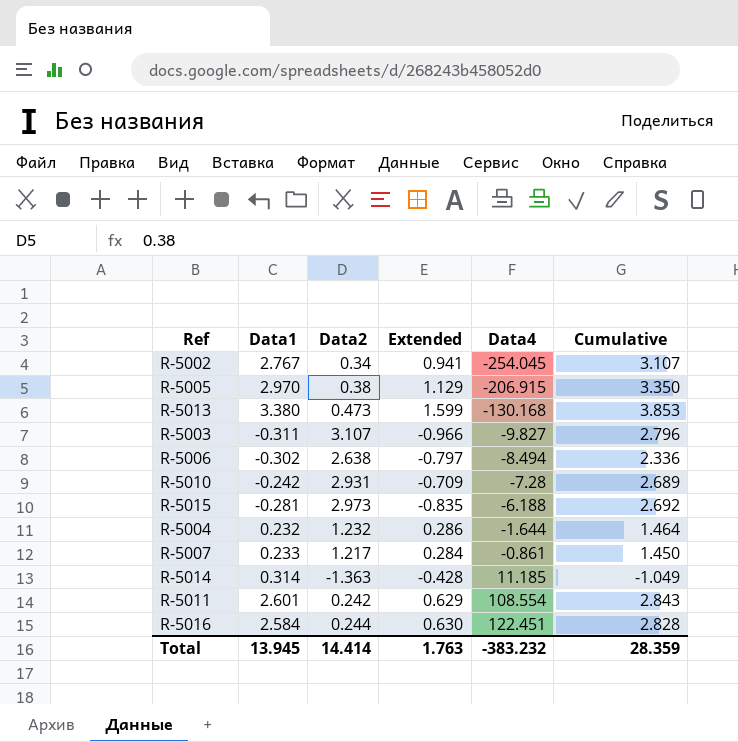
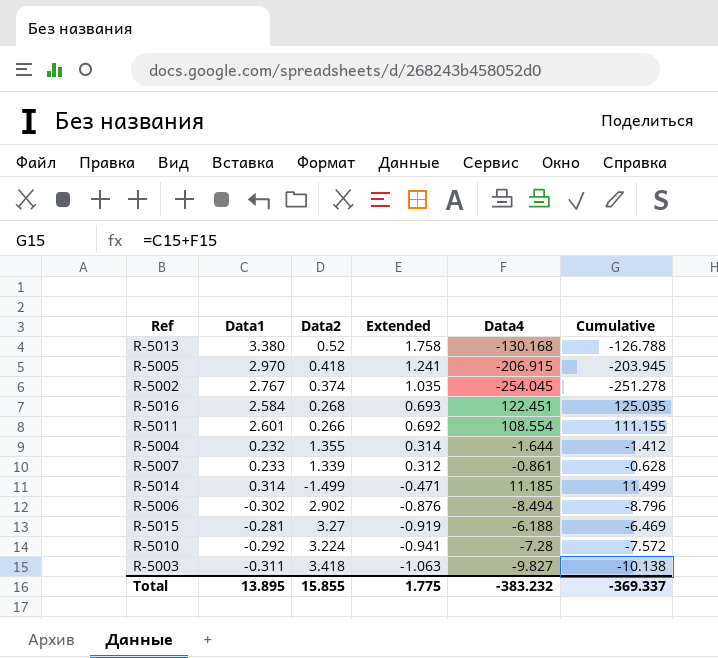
row order: Data4 ascending -> Extended descending
column Cumulative | formula: [Data1] + [Data2] -> [Data1] + [Data4]
R-5013 | Data2: 0.473 -> 0.52
R-5013 | Extended: 1.599 -> 1.758
R-5005 | Data2: 0.38 -> 0.418
R-5005 | Extended: 1.129 -> 1.241
R-5002 | Data2: 0.34 -> 0.374
R-5002 | Extended: 0.941 -> 1.035
R-5016 | Data2: 0.244 -> 0.268
R-5016 | Extended: 0.630 -> 0.693
R-5011 | Data2: 0.242 -> 0.266
R-5011 | Extended: 0.629 -> 0.692
R-5004 | Data2: 1.232 -> 1.355
R-5004 | Extended: 0.286 -> 0.314
R-5007 | Data2: 1.217 -> 1.339
R-5007 | Extended: 0.284 -> 0.312
R-5014 | Data2: -1.363 -> -1.499
R-5014 | Extended: -0.428 -> -0.471
R-5006 | Data2: 2.638 -> 2.902
R-5006 | Extended: -0.797 -> -0.876
R-5015 | Data2: 2.973 -> 3.27
R-5015 | Extended: -0.835 -> -0.919
R-5010 | Data1: -0.242 -> -0.292
R-5010 | Data2: 2.931 -> 3.224
R-5010 | Extended: -0.709 -> -0.941
R-5003 | Data2: 3.107 -> 3.418
R-5003 | Extended: -0.966 -> -1.063
Total | Data1: 13.945 -> 13.895
Total | Data2: 14.414 -> 15.855
Total | Extended: 1.763 -> 1.775
Total | Cumulative: 28.359 -> -369.337

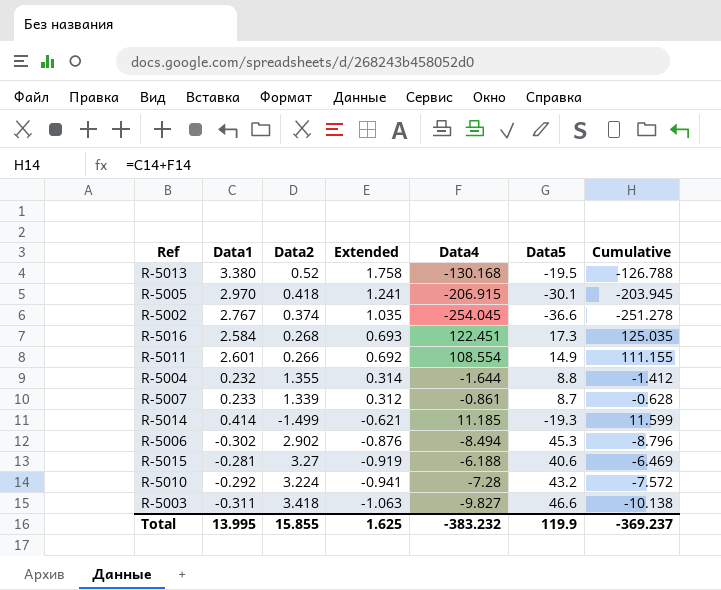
column Data5 | position: none -> 6
R-5014 | Data1: 0.314 -> 0.414
R-5014 | Extended: -0.471 -> -0.621
R-5014 | Cumulative: 11.499 -> 11.599
Total | Data1: 13.895 -> 13.995
Total | Extended: 1.775 -> 1.625
Total | Cumulative: -369.337 -> -369.237

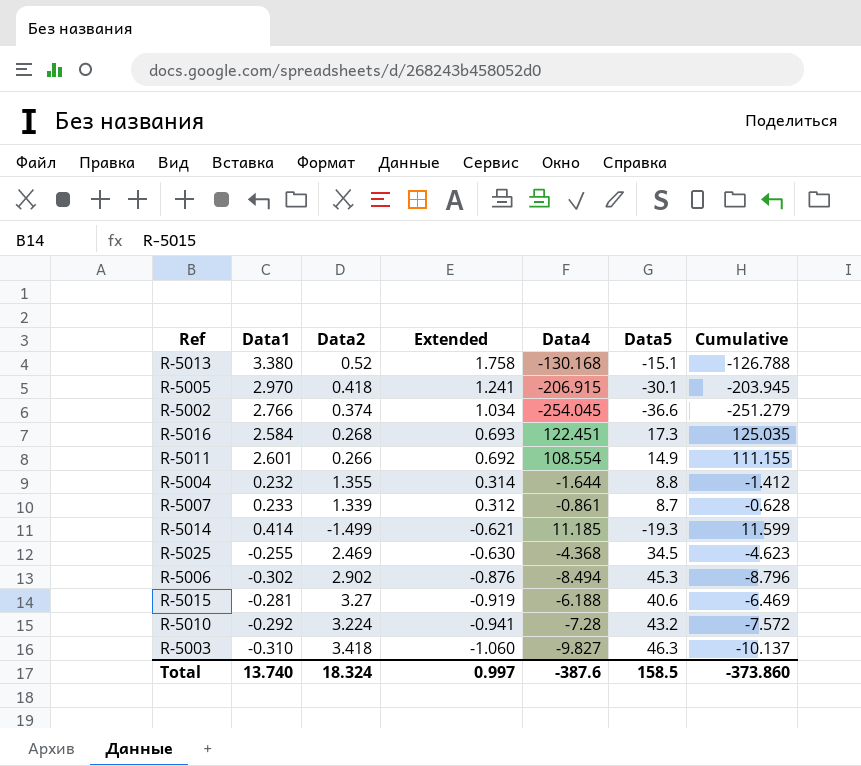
R-5013 | Data5: -19.5 -> -15.1
R-5002 | Data1: 2.767 -> 2.766
R-5002 | Extended: 1.035 -> 1.034
R-5002 | Cumulative: -251.278 -> -251.279
row R-5025: none -> -0.255 | 2.469 | -0.630 | -4.368 | 34.5 | -4.623
R-5003 | Data1: -0.311 -> -0.310
R-5003 | Extended: -1.063 -> -1.060
R-5003 | Data5: 46.6 -> 46.3
R-5003 | Cumulative: -10.138 -> -10.137
Total | Data1: 13.995 -> 13.740
Total | Data2: 15.855 -> 18.324
Total | Extended: 1.625 -> 0.997
Total | Data4: -383.232 -> -387.6
Total | Data5: 119.9 -> 158.5
Total | Cumulative: -369.237 -> -373.860

